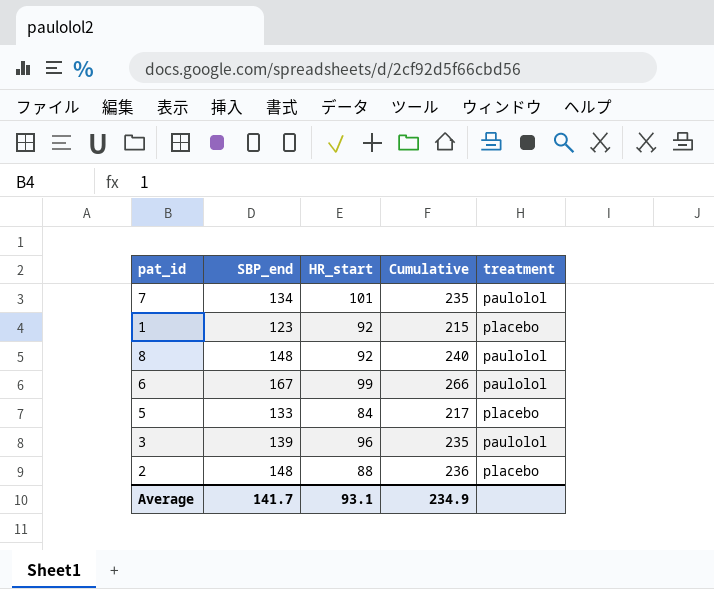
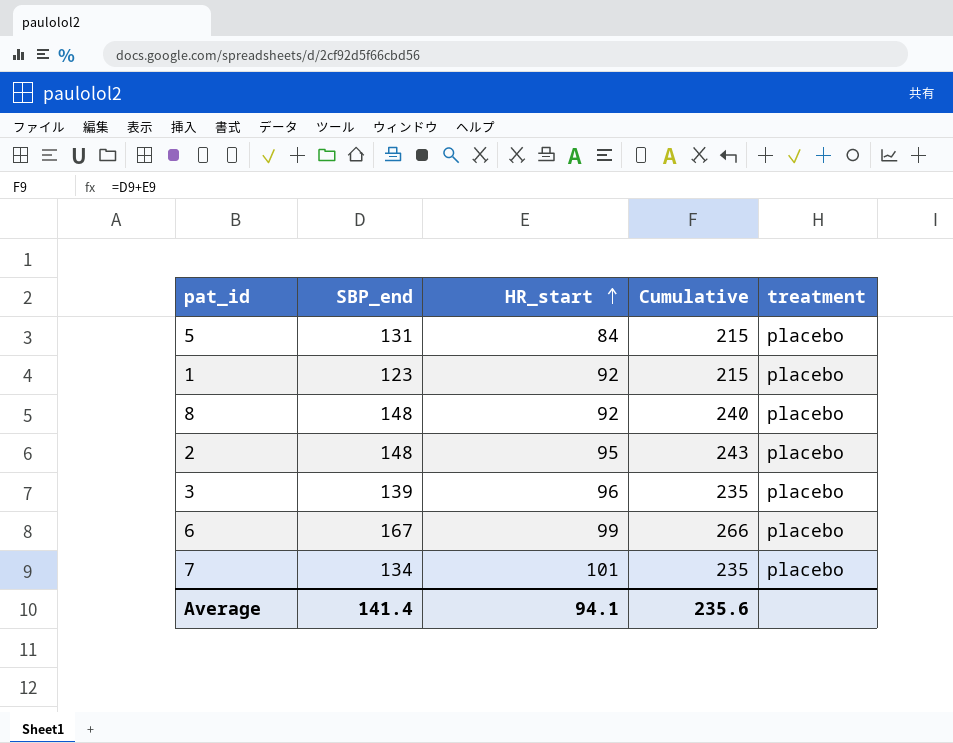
row order: none -> HR_start ascending
5 | SBP_end: 133 -> 131
5 | Cumulative: 217 -> 215
8 | treatment: paulolol -> placebo
2 | HR_start: 88 -> 95
2 | Cumulative: 236 -> 243
3 | treatment: paulolol -> placebo
6 | treatment: paulolol -> placebo
7 | treatment: paulolol -> placebo
Average | SBP_end: 141.7 -> 141.4
Average | HR_start: 93.1 -> 94.1
Average | Cumulative: 234.9 -> 235.6

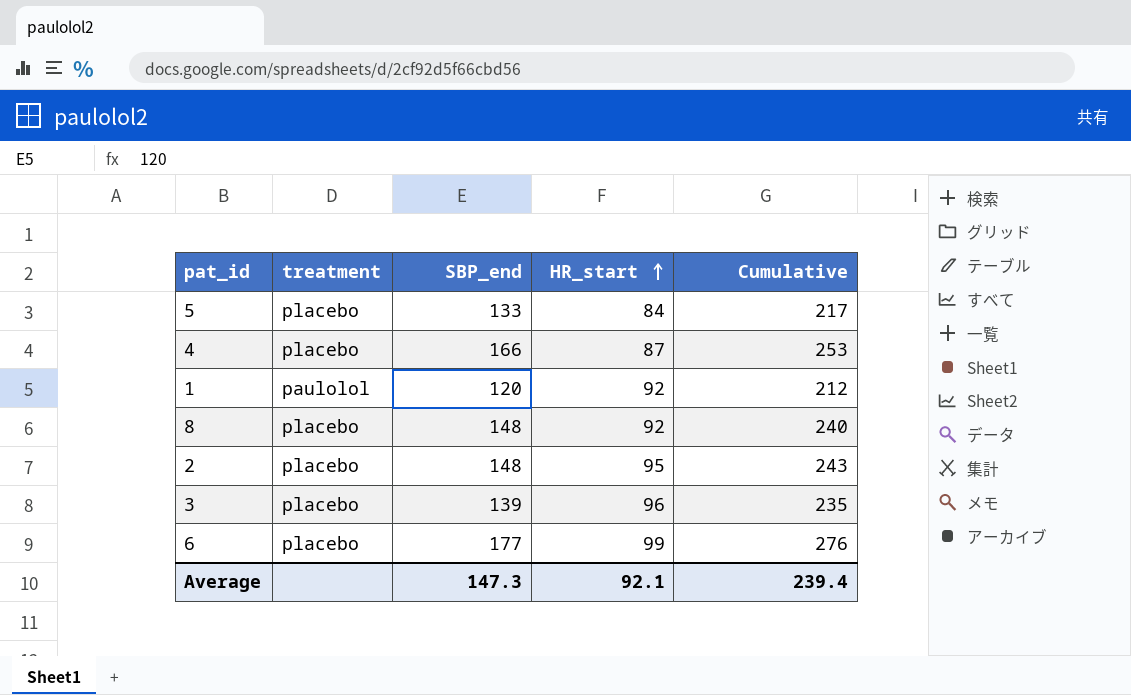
column treatment | position: 5 -> 2
row 7: 134 | 101 | 235 | placebo -> none
5 | SBP_end: 131 -> 133
5 | Cumulative: 215 -> 217
row 4: none -> placebo | 166 | 87 | 253
1 | treatment: placebo -> paulolol
1 | SBP_end: 123 -> 120
1 | Cumulative: 215 -> 212
6 | SBP_end: 167 -> 177
6 | Cumulative: 266 -> 276
Average | SBP_end: 141.4 -> 147.3
Average | HR_start: 94.1 -> 92.1
Average | Cumulative: 235.6 -> 239.4

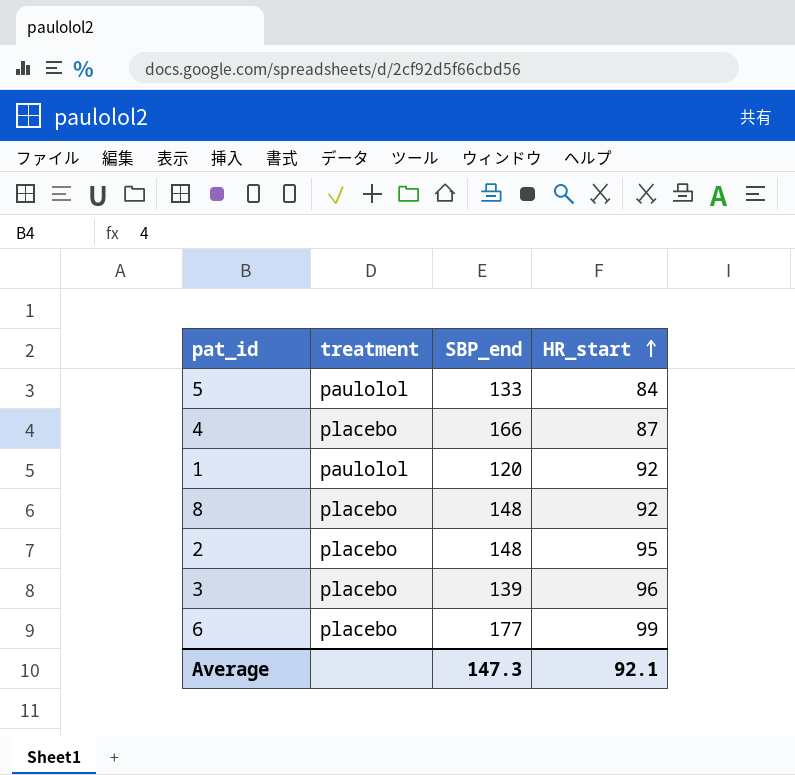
column Cumulative | formula: [SBP_end] + [HR_start] -> none
5 | treatment: placebo -> paulolol

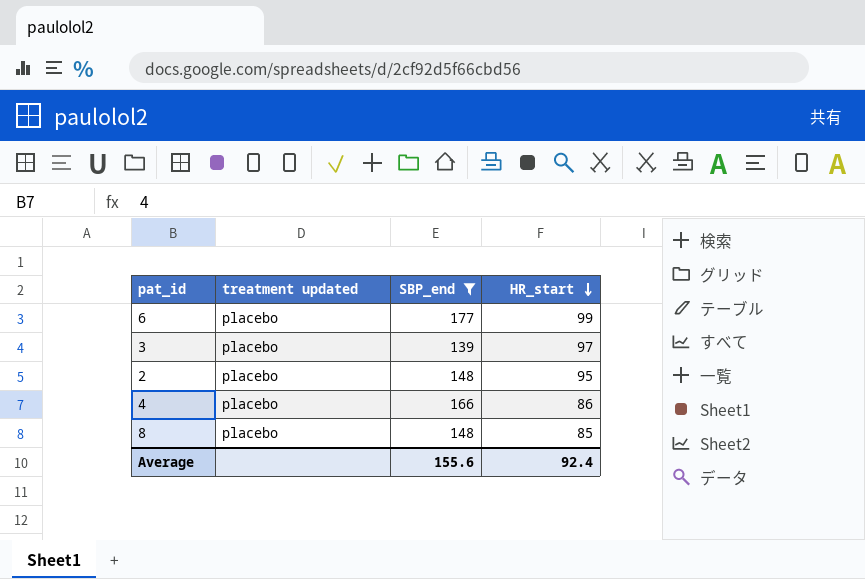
filter: none -> SBP_end >= 139
row order: HR_start ascending -> HR_start descending
column name: treatment -> treatment updated
3 | HR_start: 96 -> 97
4 | HR_start: 87 -> 86
8 | HR_start: 92 -> 85
Average | SBP_end: 147.3 -> 155.6
Average | HR_start: 92.1 -> 92.4

